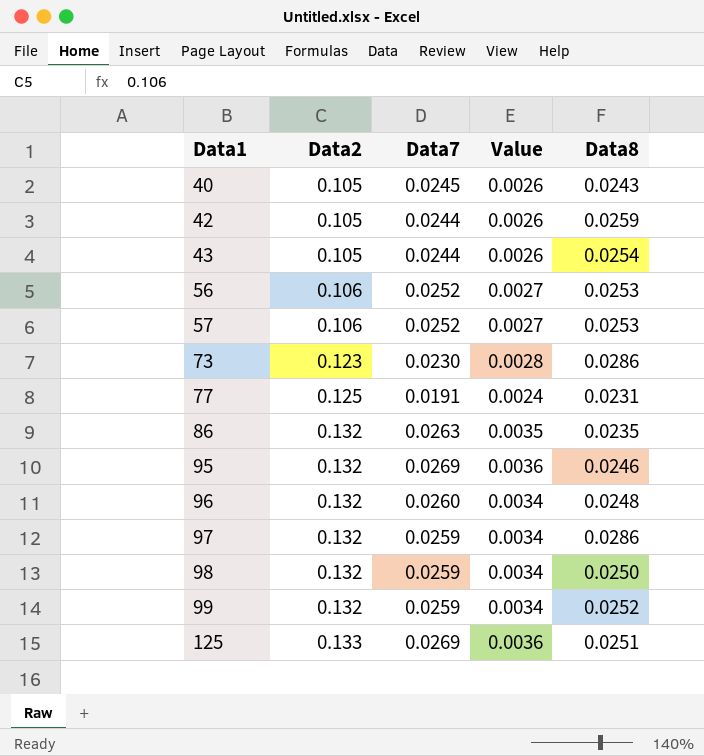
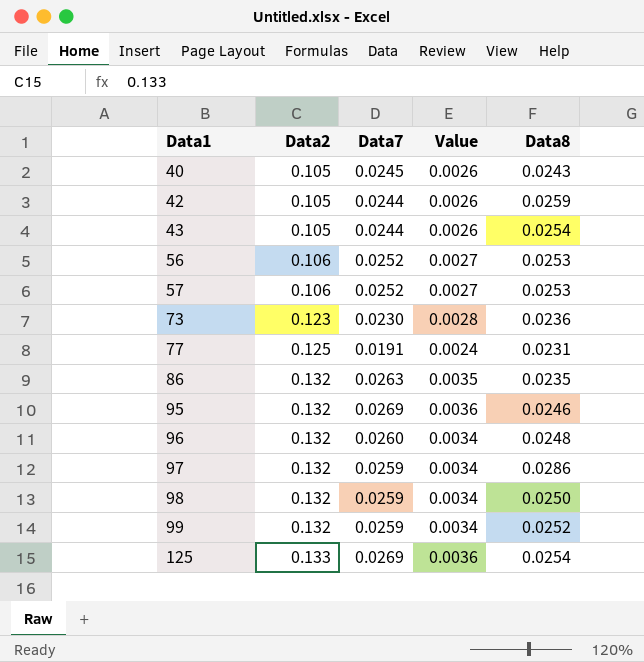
73 | Data8: 0.0286 -> 0.0236
125 | Data8: 0.0251 -> 0.0254

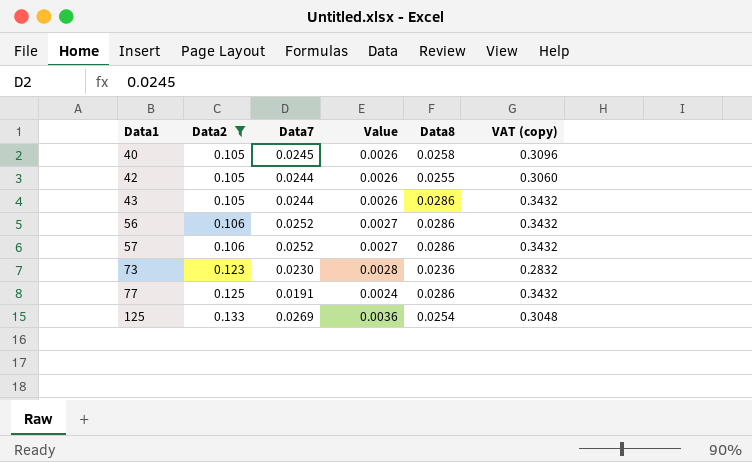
filter: none -> Data2 != 0.132
column VAT (copy) | formula: none -> [Data8] * 12
40 | Data8: 0.0243 -> 0.0258
42 | Data8: 0.0259 -> 0.0255
43 | Data8: 0.0254 -> 0.0286
56 | Data8: 0.0253 -> 0.0286
57 | Data8: 0.0253 -> 0.0286
77 | Data8: 0.0231 -> 0.0286

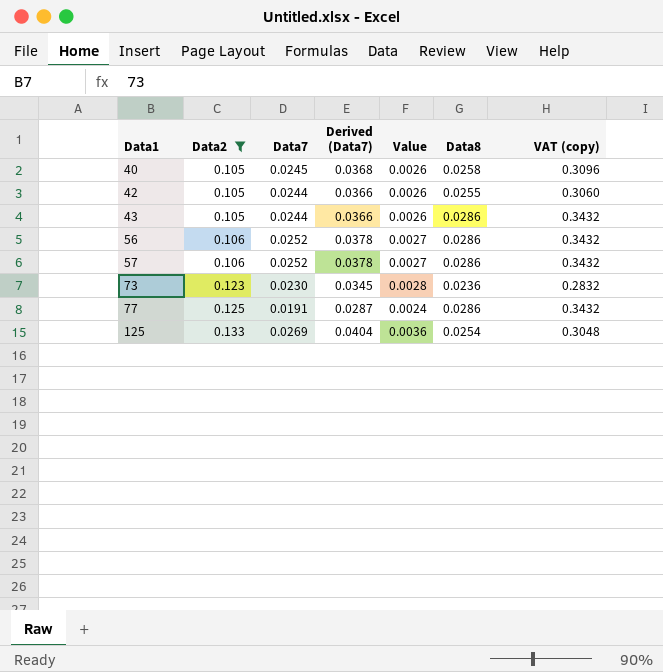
column Derived (Data7) | formula: none -> [Data7] * 1.5

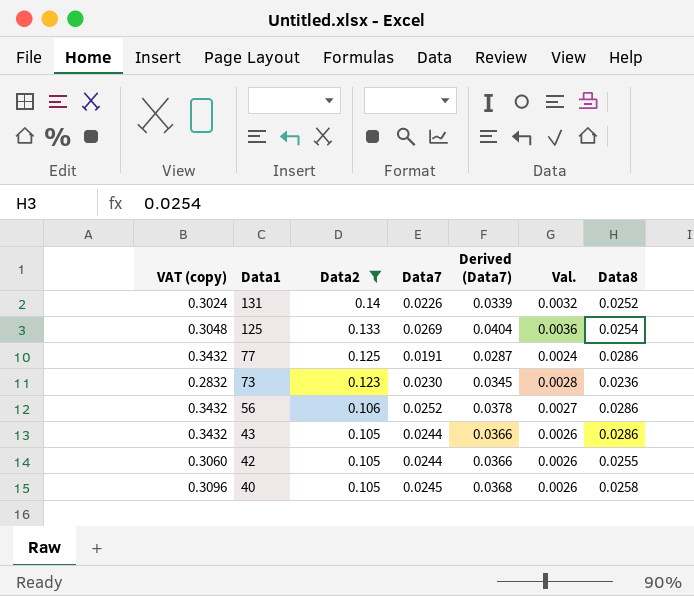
row order: Data1 ascending -> Data1 descending
column VAT (copy) | position: 7 -> 1
column name: Value -> Val.
row 57: 0.106 | 0.0252 | 0.0378 | 0.0027 | 0.0286 | 0.3432 -> none
row 131: none -> 0.3024 | 0.14 | 0.0226 | 0.0339 | 0.0032 | 0.0252

